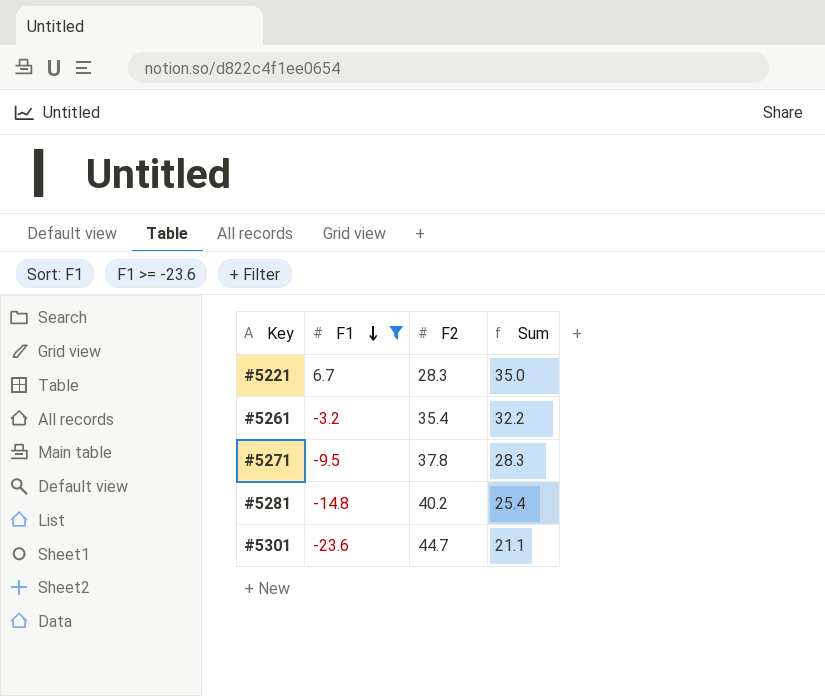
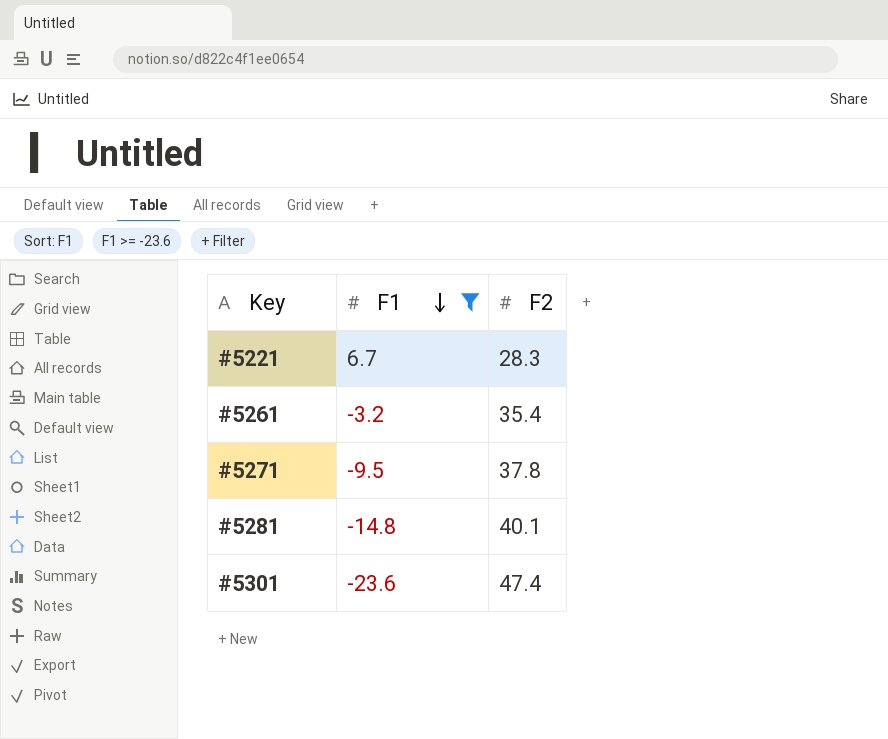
column Sum | formula: [F1] + [F2] -> none
#5281 | F2: 40.2 -> 40.1
#5301 | F2: 44.7 -> 47.4

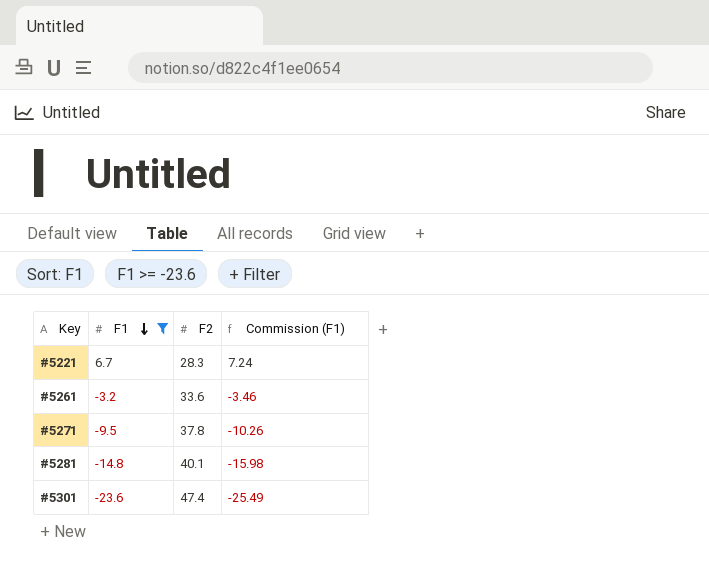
column Commission (F1) | formula: none -> [F1] * 1.08
#5261 | F2: 35.4 -> 33.6

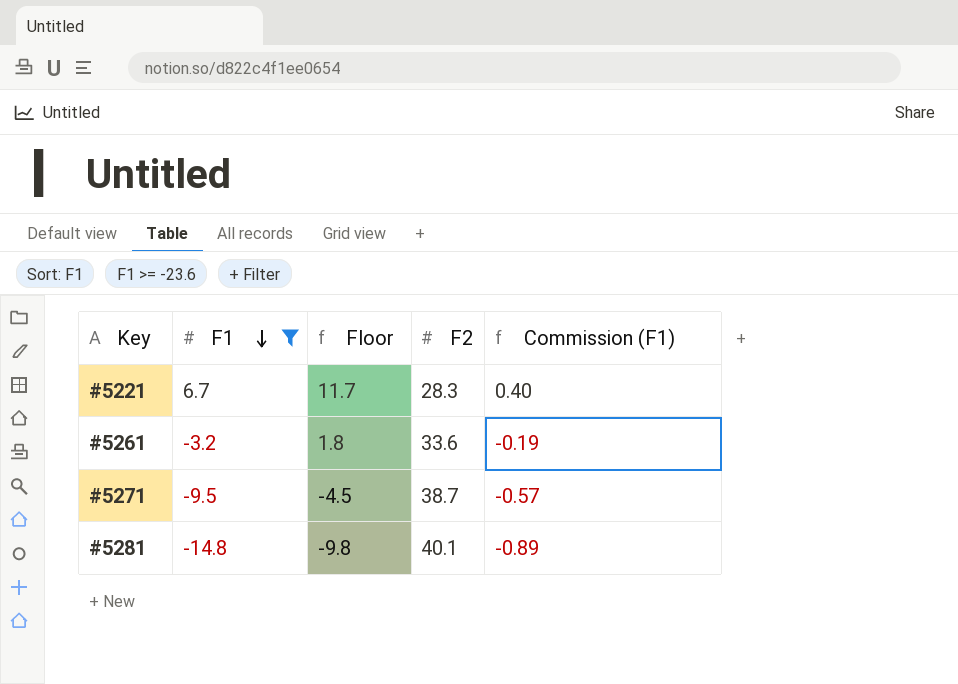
column Floor | formula: none -> [F1] + 5
column Commission (F1) | formula: [F1] * 1.08 -> [F1] * 0.06
row #5301: -23.6 | 47.4 | -25.49 -> none
#5271 | F2: 37.8 -> 38.7

